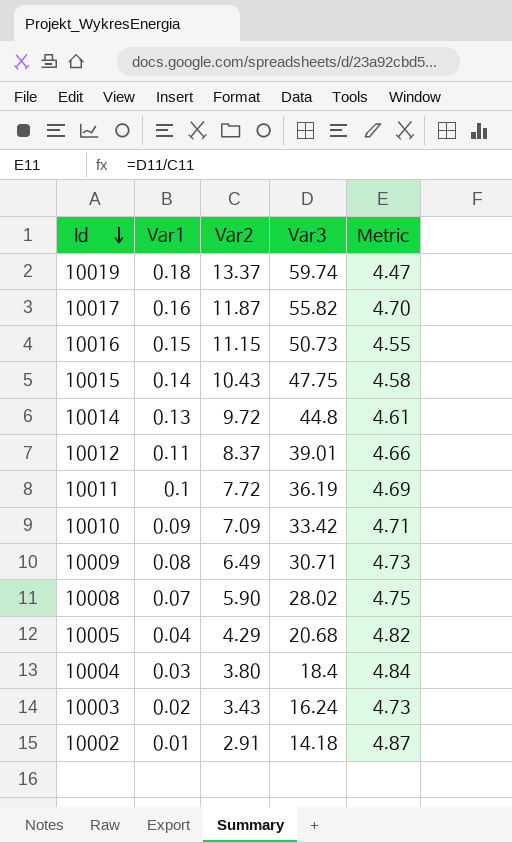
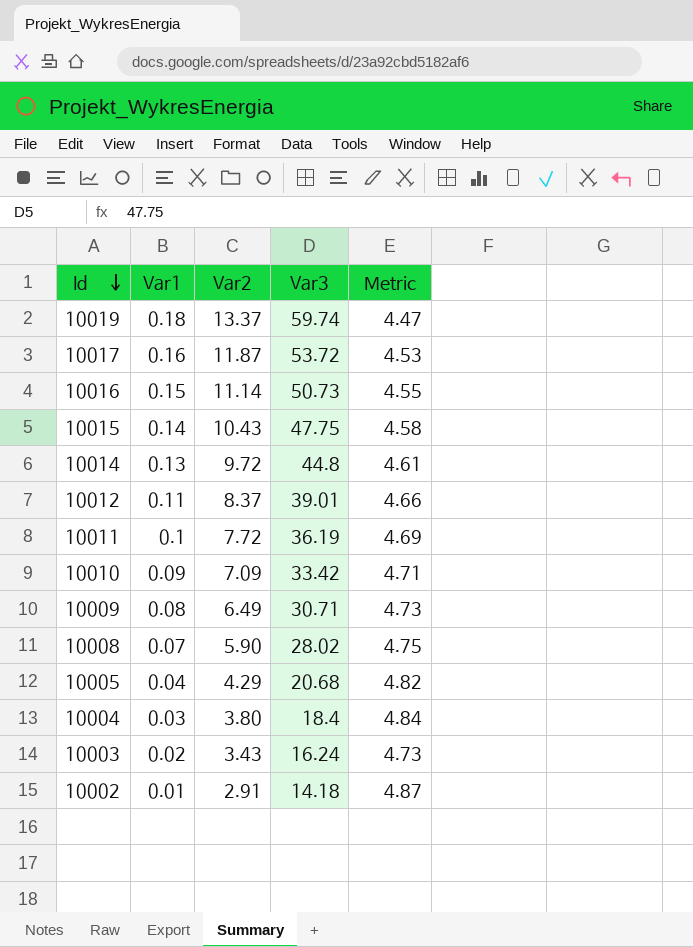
10017 | Var3: 55.82 -> 53.72
10017 | Metric: 4.70 -> 4.53
10016 | Var2: 11.15 -> 11.14

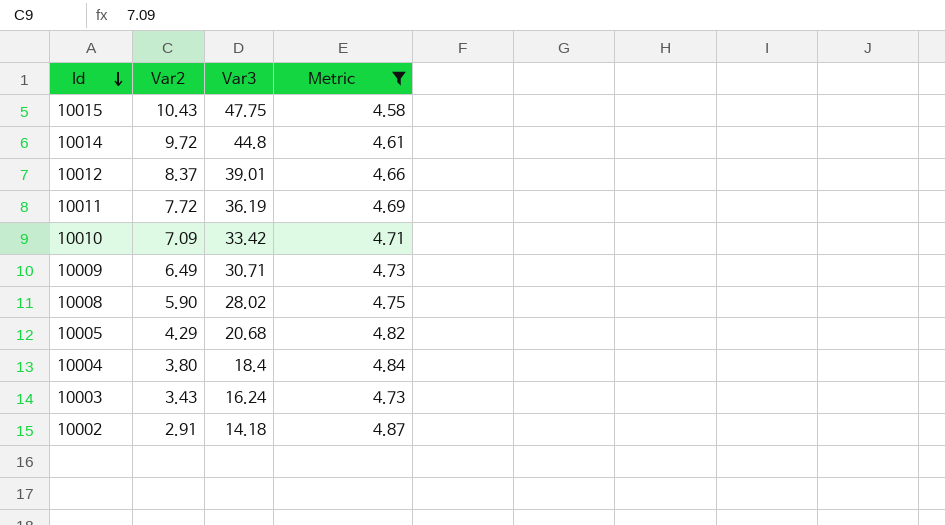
filter: none -> Metric >= 4.58
column Var1 | position: 2 -> none

